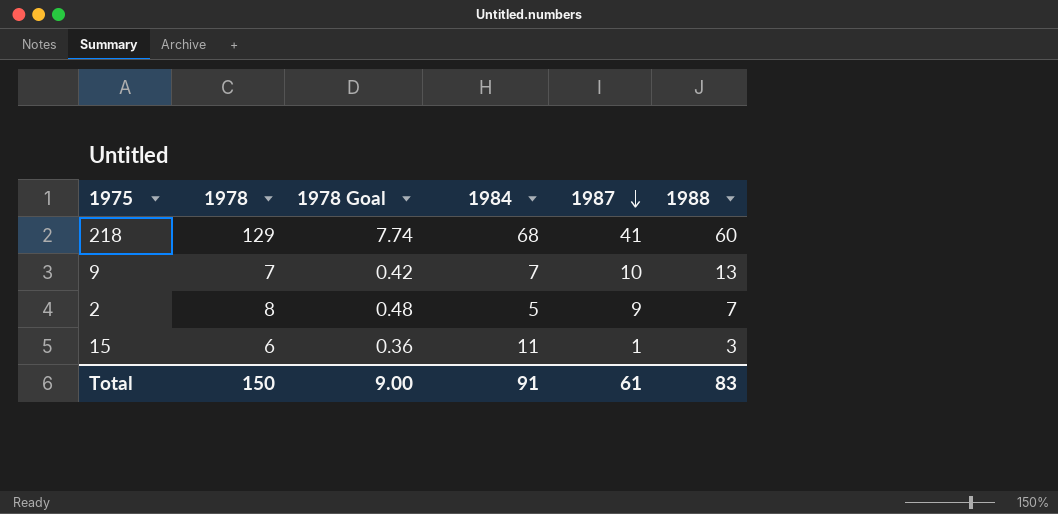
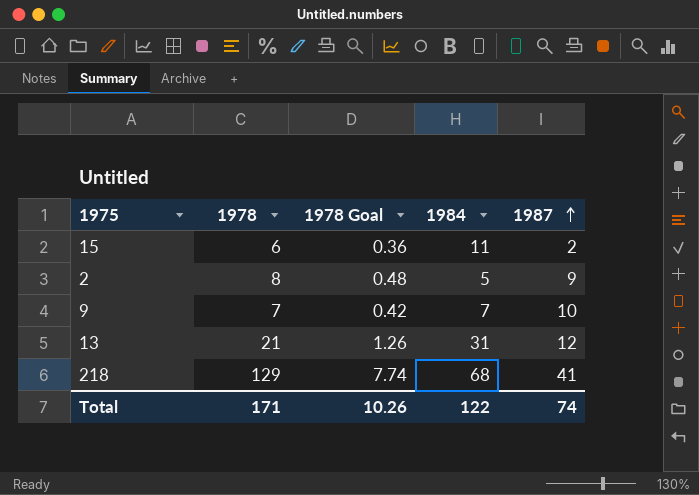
row order: 1987 descending -> 1987 ascending
column 1988 | position: 6 -> none
15 | 1987: 1 -> 2
row 13: none -> 21 | 1.26 | 31 | 12
Total | 1978: 150 -> 171
Total | 1978 Goal: 9.00 -> 10.26
Total | 1984: 91 -> 122
Total | 1987: 61 -> 74

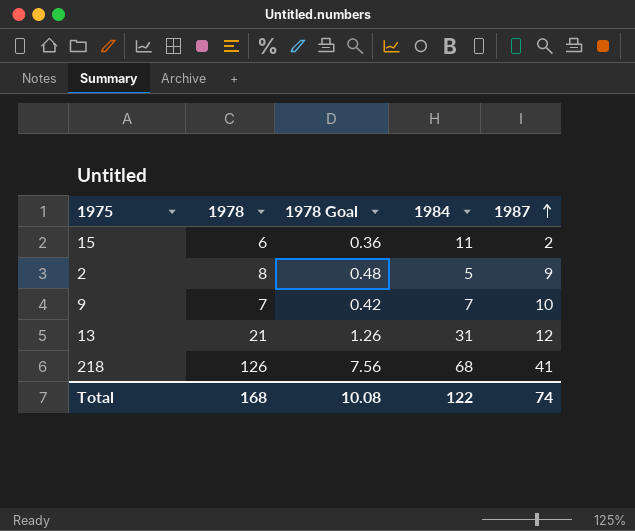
218 | 1978: 129 -> 126
218 | 1978 Goal: 7.74 -> 7.56
Total | 1978: 171 -> 168
Total | 1978 Goal: 10.26 -> 10.08

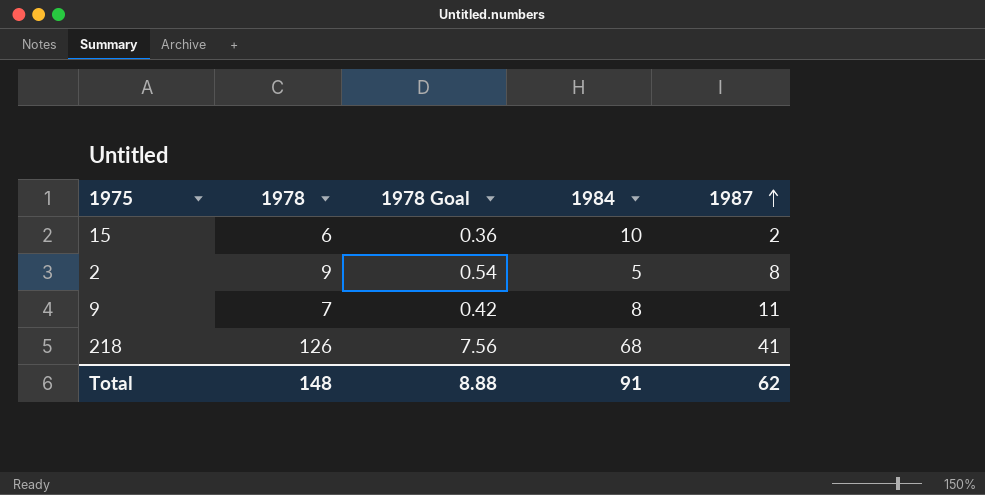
row 13: 21 | 1.26 | 31 | 12 -> none
15 | 1984: 11 -> 10
2 | 1978: 8 -> 9
2 | 1978 Goal: 0.48 -> 0.54
2 | 1987: 9 -> 8
9 | 1984: 7 -> 8
9 | 1987: 10 -> 11
Total | 1978: 168 -> 148
Total | 1978 Goal: 10.08 -> 8.88
Total | 1984: 122 -> 91
Total | 1987: 74 -> 62

